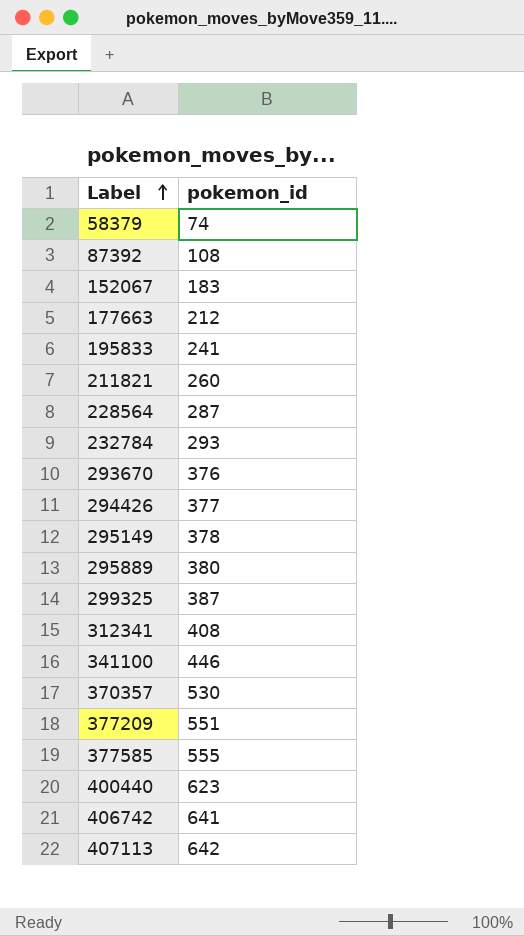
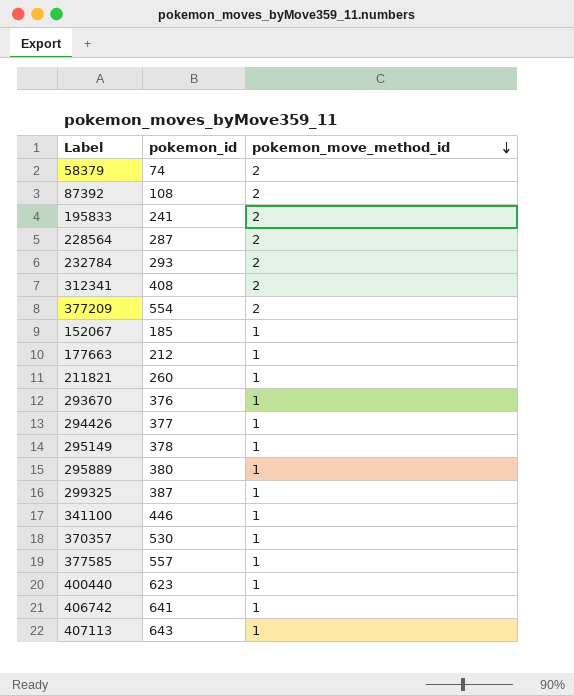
row order: Label ascending -> pokemon_move_method_id descending
column pokemon_move_method_id | position: none -> 3
377209 | pokemon_id: 551 -> 554
152067 | pokemon_id: 183 -> 185
377585 | pokemon_id: 555 -> 557
407113 | pokemon_id: 642 -> 643

